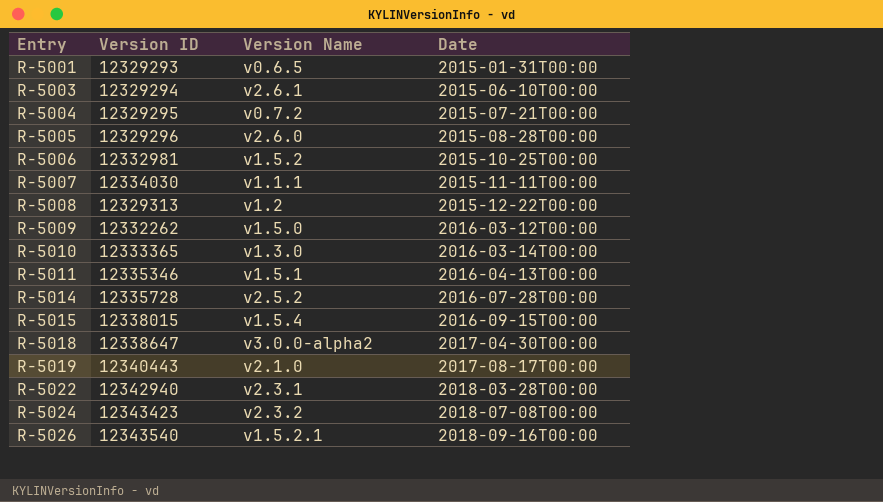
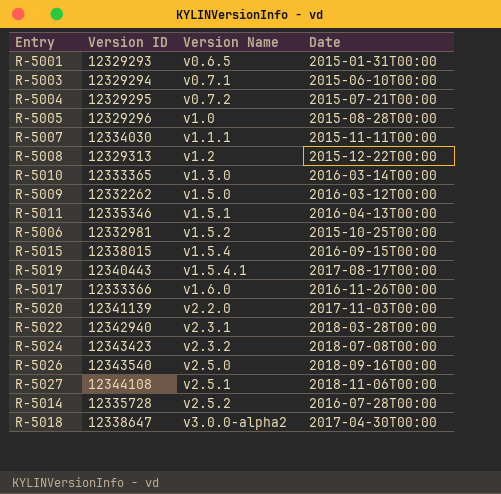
row order: Entry ascending -> Version Name ascending
R-5003 | Version Name: v2.6.1 -> v0.7.1
R-5005 | Version Name: v2.6.0 -> v1.0
R-5019 | Version Name: v2.1.0 -> v1.5.4.1
row R-5017: none -> 12333366 | v1.6.0 | 2016-11-26T00:00
row R-5020: none -> 12341139 | v2.2.0 | 2017-11-03T00:00
R-5026 | Version Name: v1.5.2.1 -> v2.5.0
row R-5027: none -> 12344108 | v2.5.1 | 2018-11-06T00:00

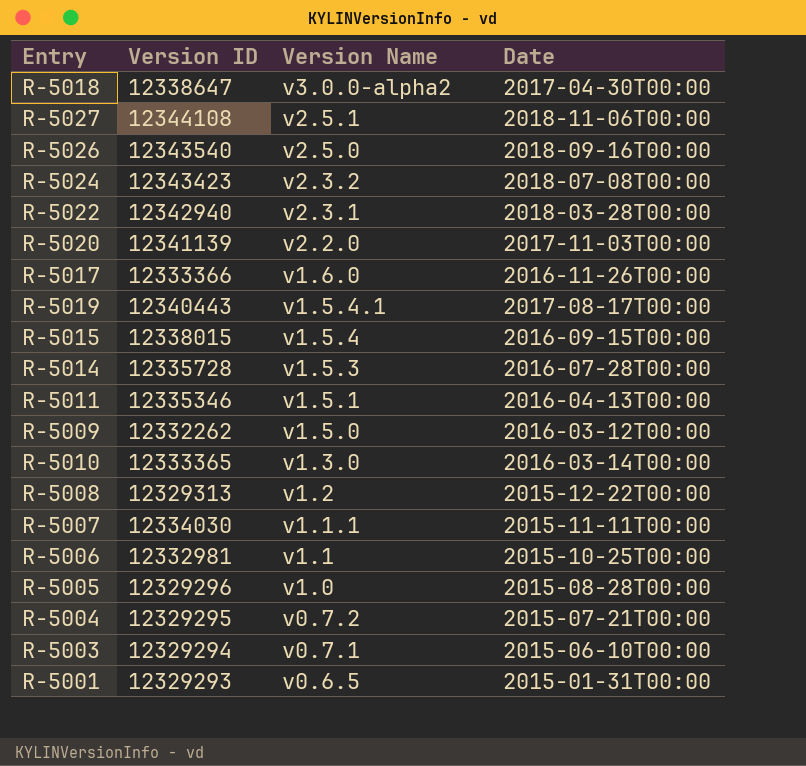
row order: Version Name ascending -> Version Name descending
R-5014 | Version Name: v2.5.2 -> v1.5.3
R-5006 | Version Name: v1.5.2 -> v1.1

